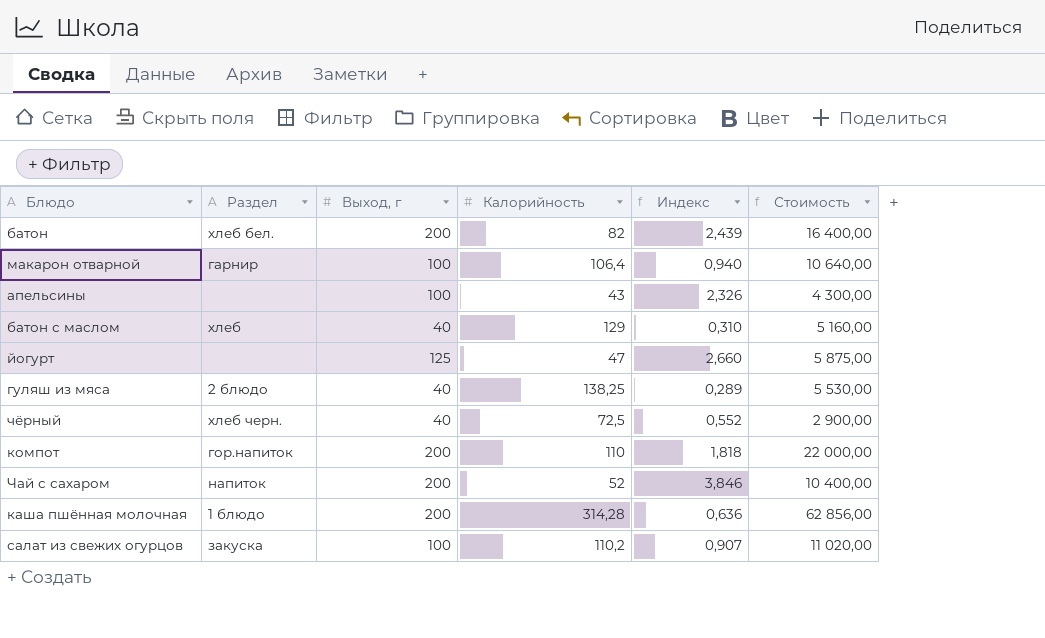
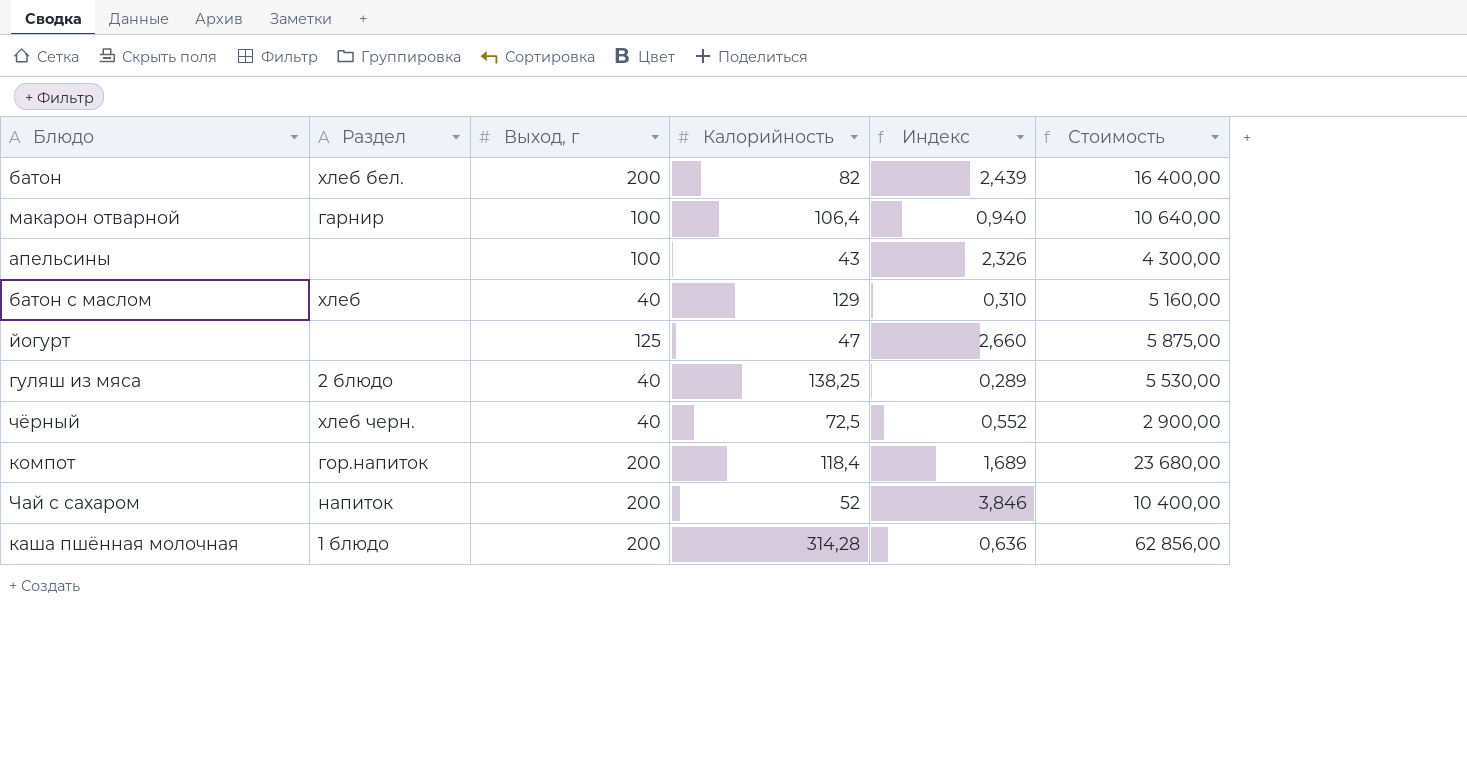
row салат из свежих огурцов: закуска | 100 | 110,2 | 0,907 | 11 020,00 -> none
компот | Калорийность: 110 -> 118,4
компот | Индекс: 1,818 -> 1,689
компот | Стоимость: 22 000,00 -> 23 680,00

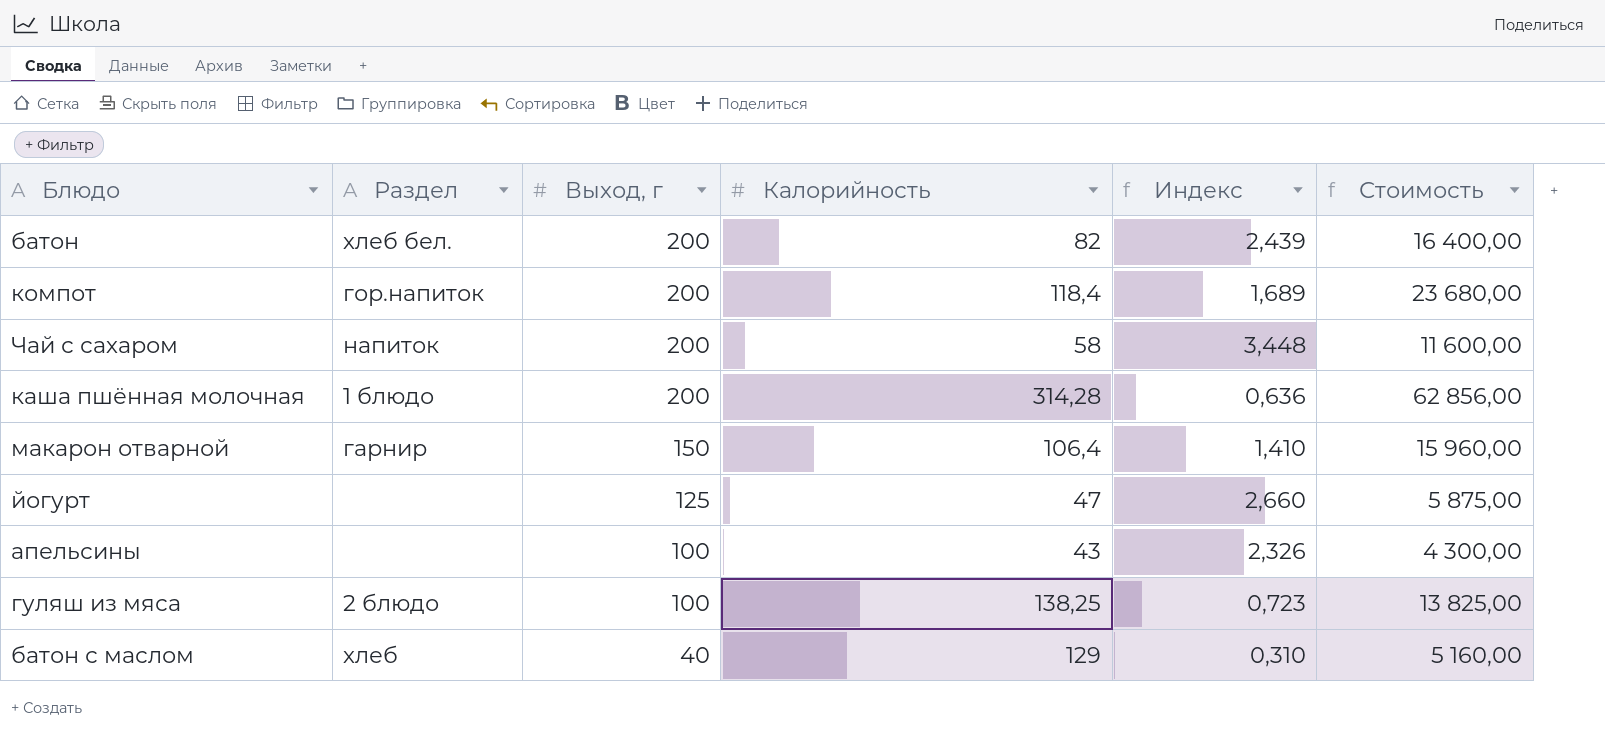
row order: none -> Выход, г descending
row чёрный: хлеб черн. | 40 | 72,5 | 0,552 | 2 900,00 -> none
Чай с сахаром | Калорийность: 52 -> 58
Чай с сахаром | Индекс: 3,846 -> 3,448
Чай с сахаром | Стоимость: 10 400,00 -> 11 600,00
макарон отварной | Выход, г: 100 -> 150
макарон отварной | Индекс: 0,940 -> 1,410
макарон отварной | Стоимость: 10 640,00 -> 15 960,00
гуляш из мяса | Выход, г: 40 -> 100
гуляш из мяса | Индекс: 0,289 -> 0,723
гуляш из мяса | Стоимость: 5 530,00 -> 13 825,00

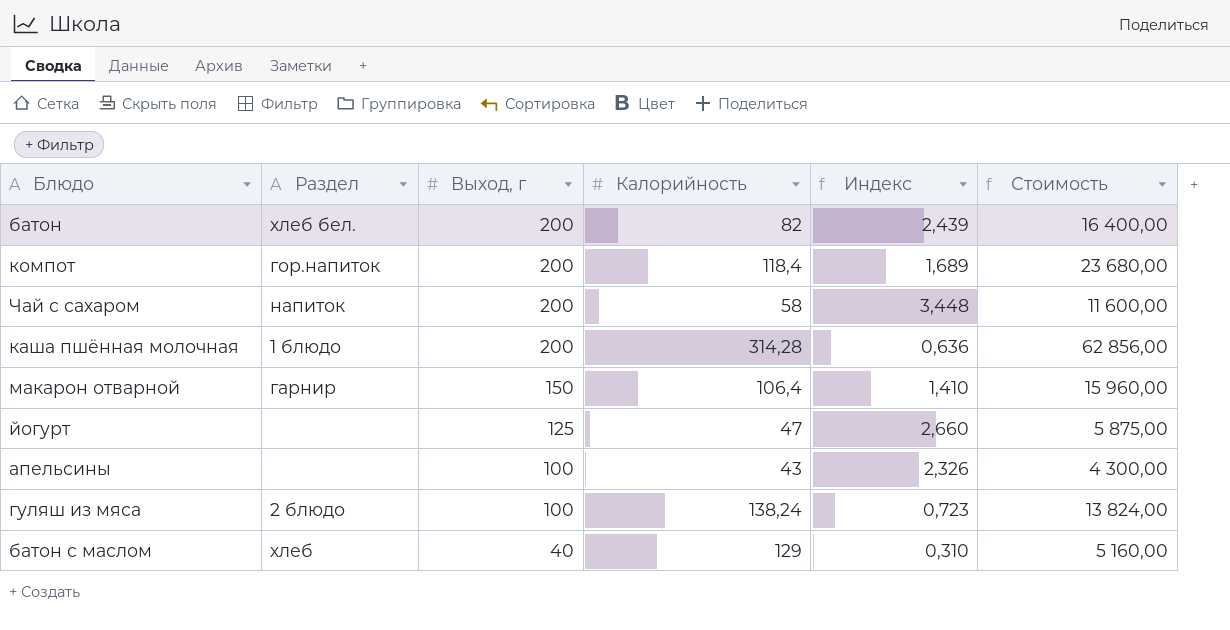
гуляш из мяса | Калорийность: 138,25 -> 138,24
гуляш из мяса | Стоимость: 13 825,00 -> 13 824,00

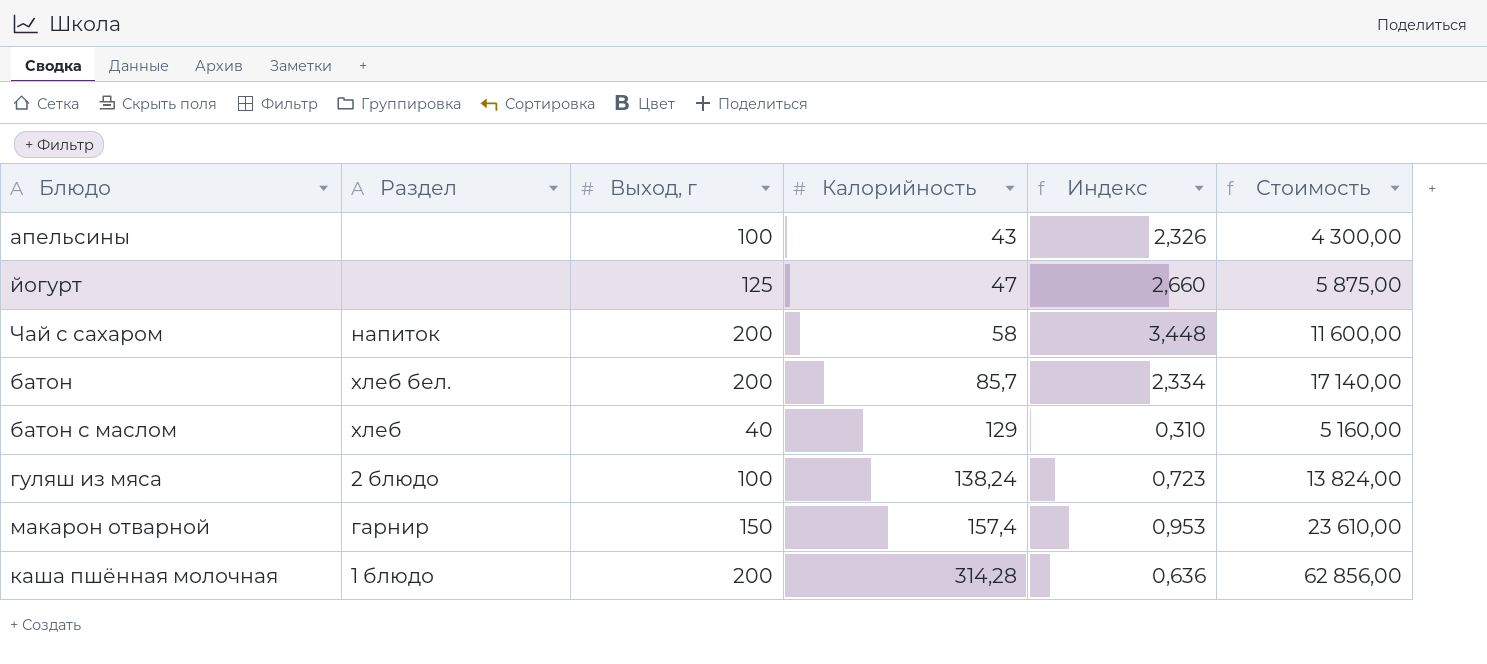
row order: Выход, г descending -> Калорийность ascending
row компот: гор.напиток | 200 | 118,4 | 1,689 | 23 680,00 -> none
батон | Калорийность: 82 -> 85,7
батон | Индекс: 2,439 -> 2,334
батон | Стоимость: 16 400,00 -> 17 140,00
макарон отварной | Калорийность: 106,4 -> 157,4
макарон отварной | Индекс: 1,410 -> 0,953
макарон отварной | Стоимость: 15 960,00 -> 23 610,00

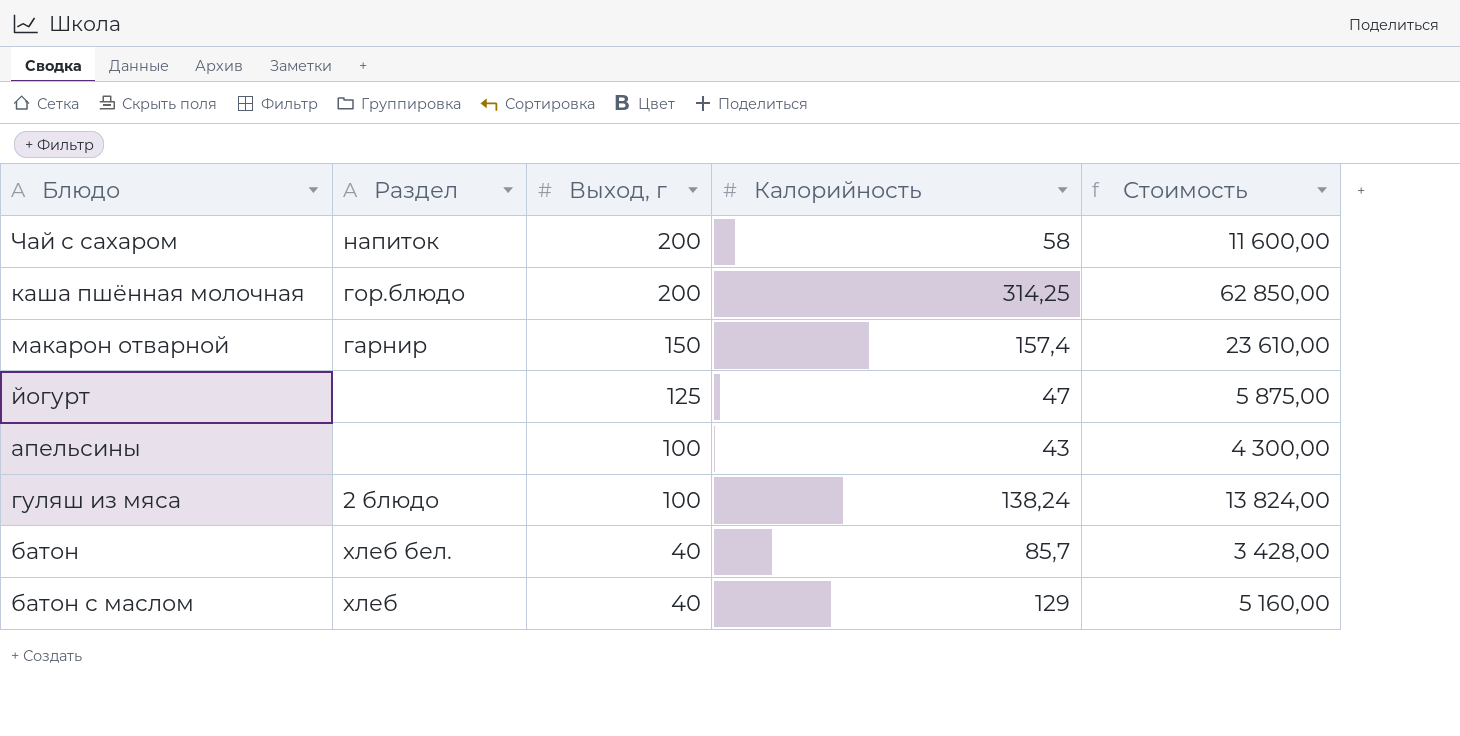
row order: Калорийность ascending -> Выход, г descending
column Индекс | formula: [Выход, г] / [Калорийность] -> none
каша пшённая молочная | Раздел: 1 блюдо -> гор.блюдо
каша пшённая молочная | Калорийность: 314,28 -> 314,25
каша пшённая молочная | Стоимость: 62 856,00 -> 62 850,00
батон | Выход, г: 200 -> 40
батон | Стоимость: 17 140,00 -> 3 428,00

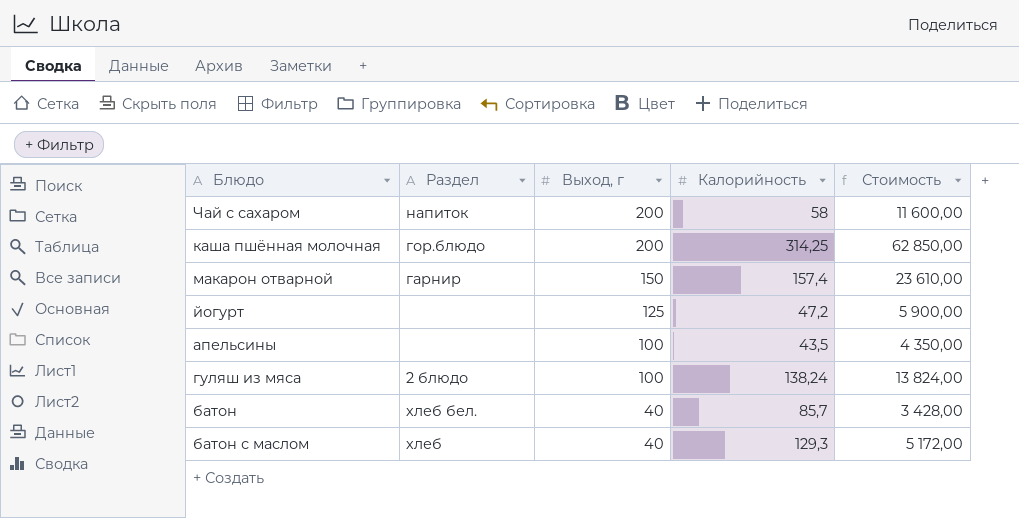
йогурт | Калорийность: 47 -> 47,2
йогурт | Стоимость: 5 875,00 -> 5 900,00
апельсины | Калорийность: 43 -> 43,5
апельсины | Стоимость: 4 300,00 -> 4 350,00
батон с маслом | Калорийность: 129 -> 129,3
батон с маслом | Стоимость: 5 160,00 -> 5 172,00

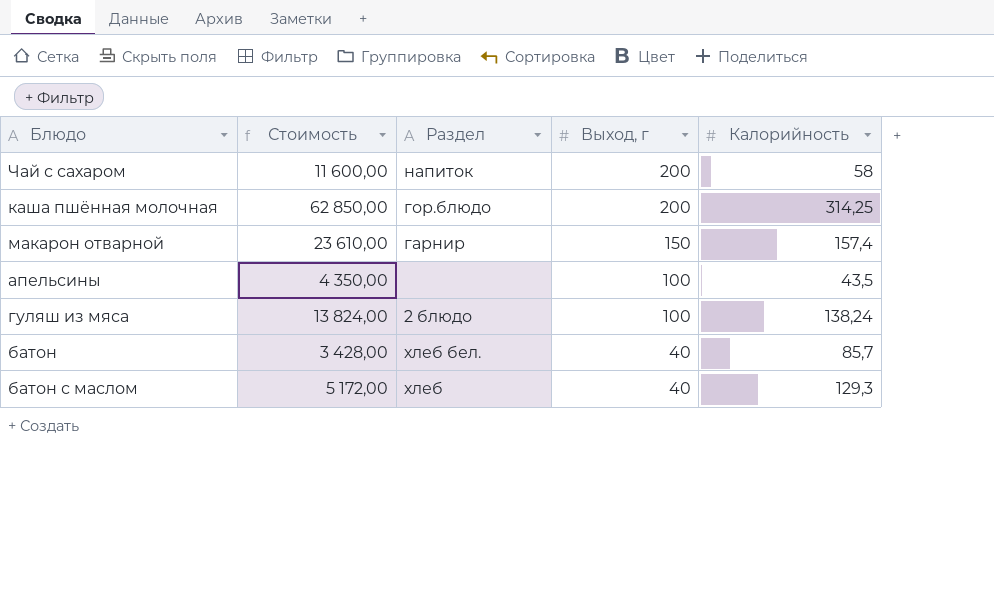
column Стоимость | position: 5 -> 2
row йогурт: none | 125 | 47,2 | 5 900,00 -> none

